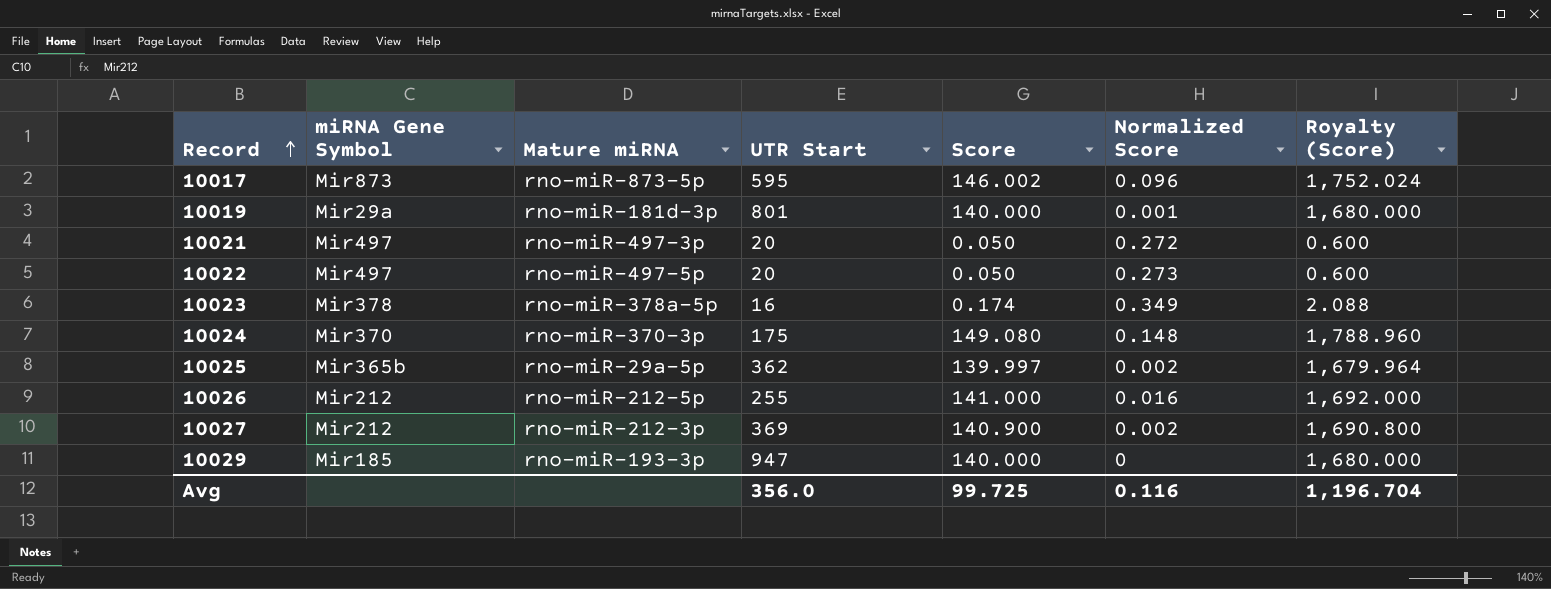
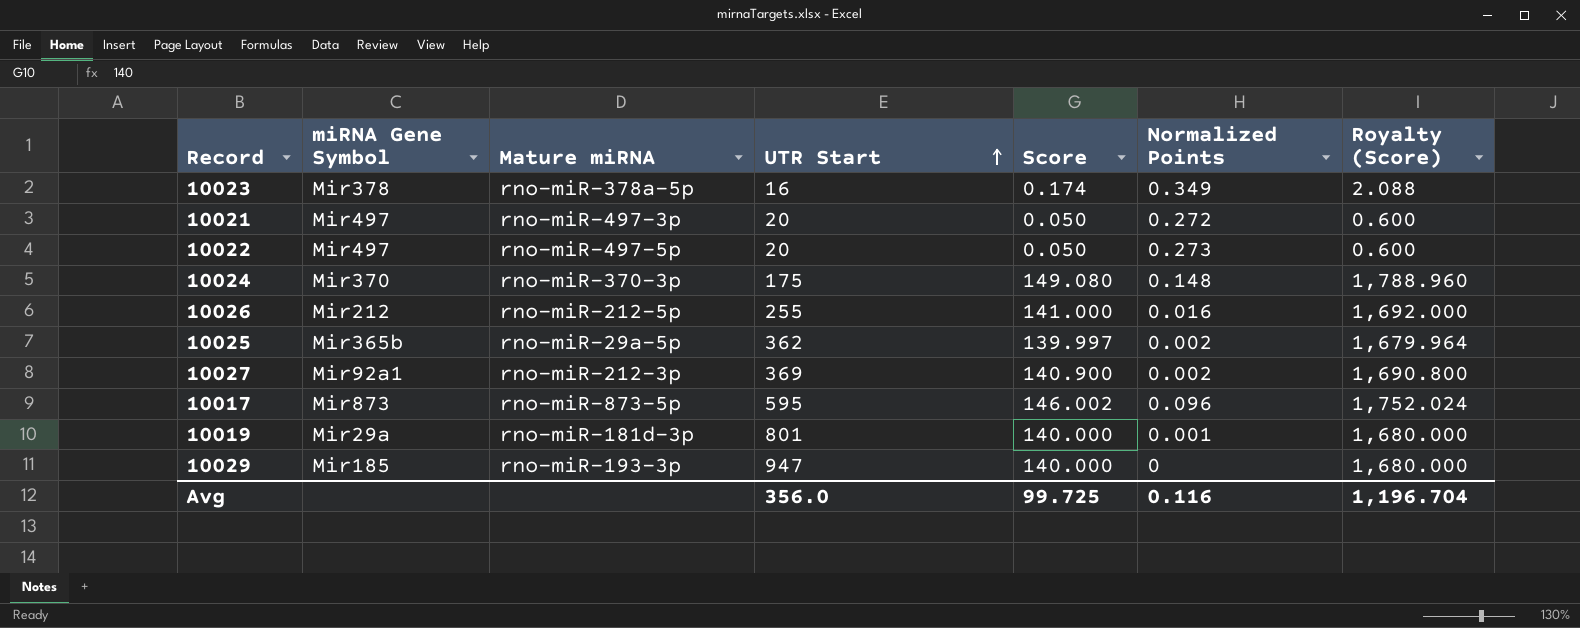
row order: Record ascending -> UTR Start ascending
column name: Normalized Score -> Normalized Points
10027 | miRNA Gene Symbol: Mir212 -> Mir92a1

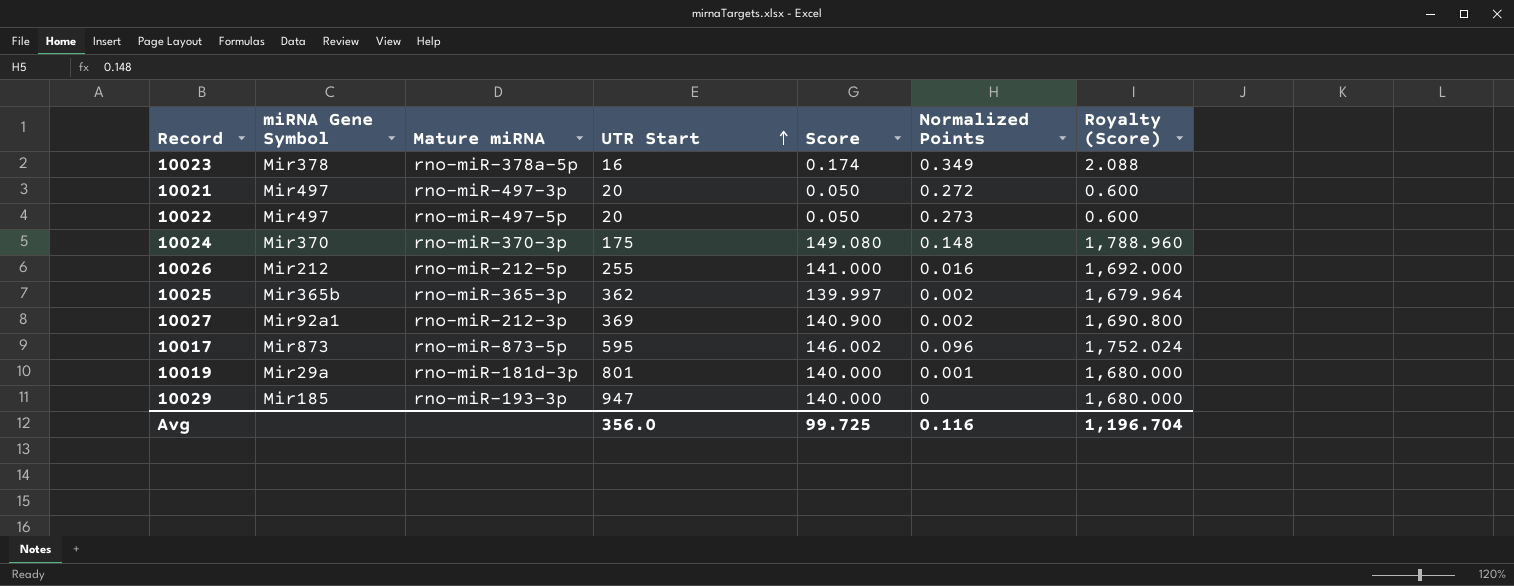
10025 | Mature miRNA: rno-miR-29a-5p -> rno-miR-365-3p

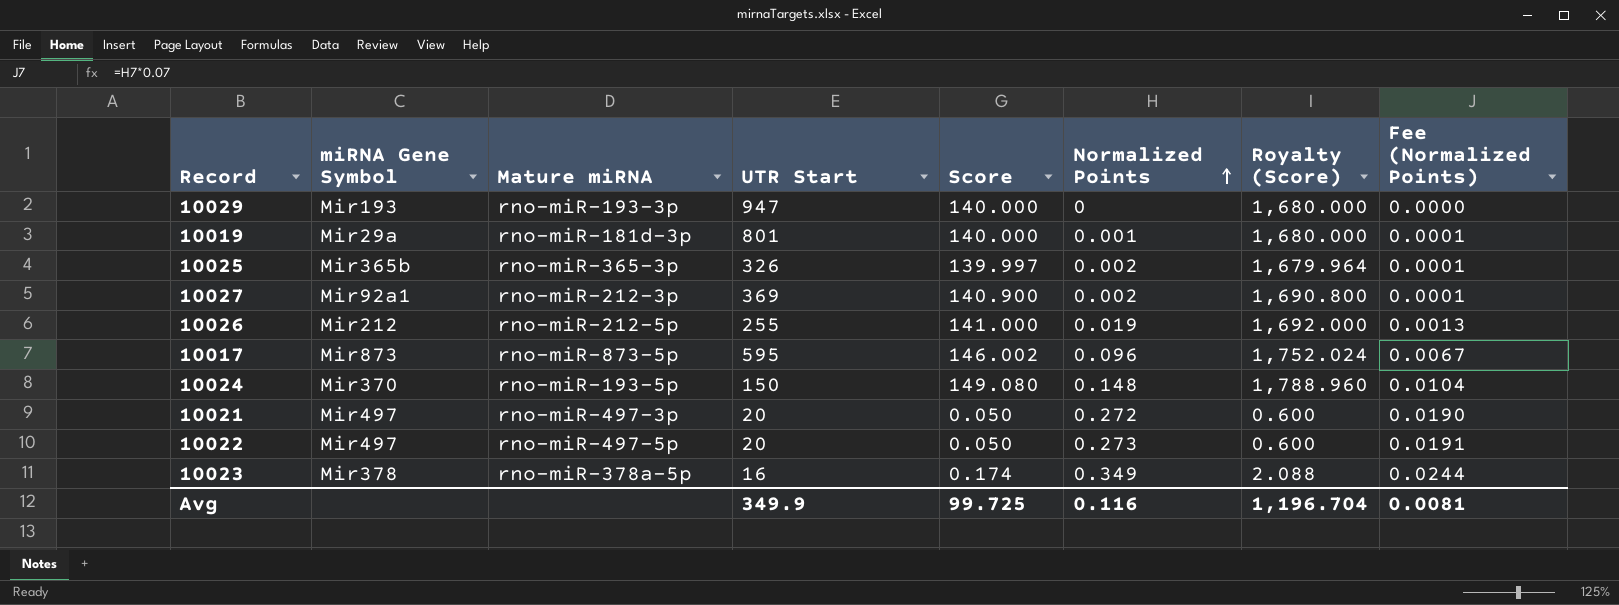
row order: UTR Start ascending -> Normalized Points ascending
column Fee (Normalized Points) | formula: none -> [Normalized Points] * 0.07
10029 | miRNA Gene Symbol: Mir185 -> Mir193
10025 | UTR Start: 362 -> 326
10026 | Normalized Points: 0.016 -> 0.019
10024 | Mature miRNA: rno-miR-370-3p -> rno-miR-193-5p
10024 | UTR Start: 175 -> 150
Avg | UTR Start: 356.0 -> 349.9

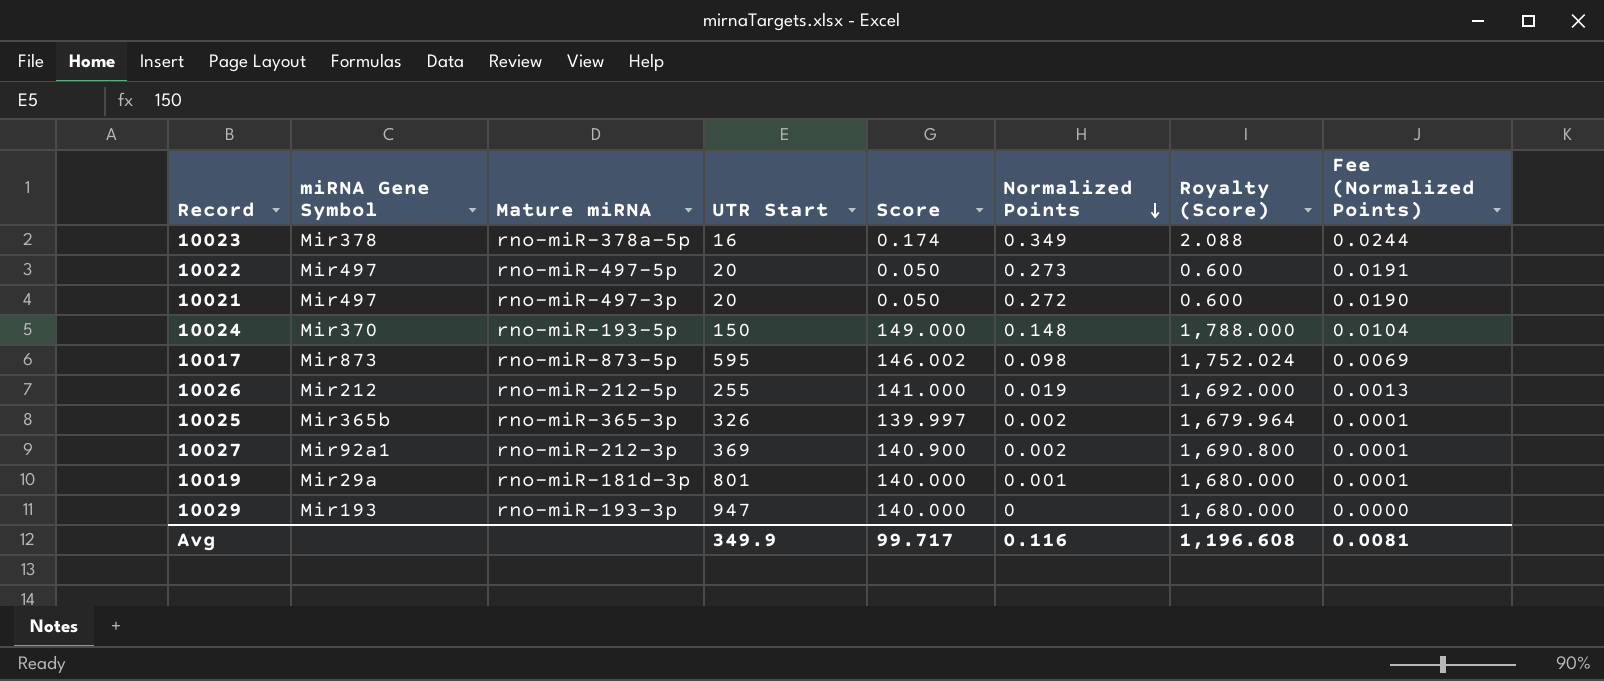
row order: Normalized Points ascending -> Normalized Points descending
10024 | Score: 149.080 -> 149.000
10024 | Royalty (Score): 1,788.960 -> 1,788.000
10017 | Normalized Points: 0.096 -> 0.098
10017 | Fee (Normalized Points): 0.0067 -> 0.0069
Avg | Score: 99.725 -> 99.717
Avg | Royalty (Score): 1,196.704 -> 1,196.608

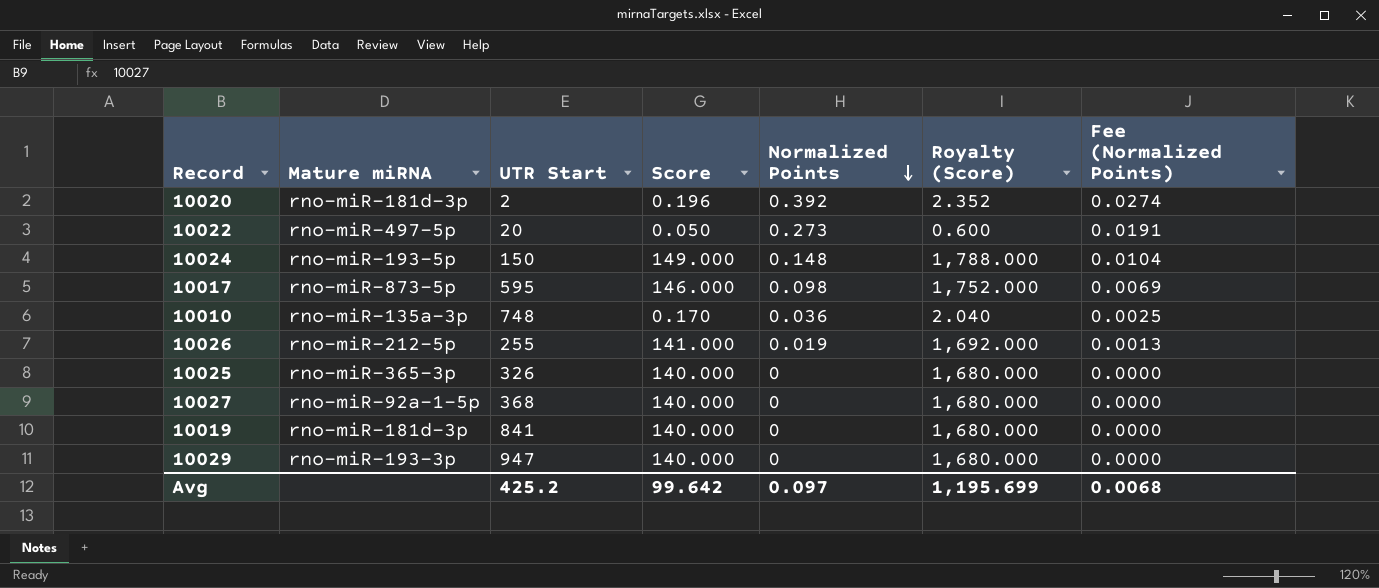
column miRNA Gene Symbol | position: 2 -> none
row 10023: Mir378 | rno-miR-378a-5p | 16 | 0.174 | 0.349 | 2.088 | 0.0244 -> none
row 10021: Mir497 | rno-miR-497-3p | 20 | 0.050 | 0.272 | 0.600 | 0.0190 -> none
row 10020: none -> rno-miR-181d-3p | 2 | 0.196 | 0.392 | 2.352 | 0.0274
10017 | Score: 146.002 -> 146.000
10017 | Royalty (Score): 1,752.024 -> 1,752.000
row 10010: none -> rno-miR-135a-3p | 748 | 0.170 | 0.036 | 2.040 | 0.0025
10025 | Score: 139.997 -> 140.000
10025 | Normalized Points: 0.002 -> 0
10025 | Royalty (Score): 1,679.964 -> 1,680.000
10025 | Fee (Normalized Points): 0.0001 -> 0.0000
10027 | Mature miRNA: rno-miR-212-3p -> rno-miR-92a-1-5p
10027 | UTR Start: 369 -> 368
10027 | Score: 140.900 -> 140.000
10027 | Normalized Points: 0.002 -> 0
10027 | Royalty (Score): 1,690.800 -> 1,680.000
10027 | Fee (Normalized Points): 0.0001 -> 0.0000
10019 | UTR Start: 801 -> 841
10019 | Normalized Points: 0.001 -> 0
10019 | Fee (Normalized Points): 0.0001 -> 0.0000
Avg | UTR Start: 349.9 -> 425.2
Avg | Score: 99.717 -> 99.642
Avg | Normalized Points: 0.116 -> 0.097
Avg | Royalty (Score): 1,196.608 -> 1,195.699
Avg | Fee (Normalized Points): 0.0081 -> 0.0068

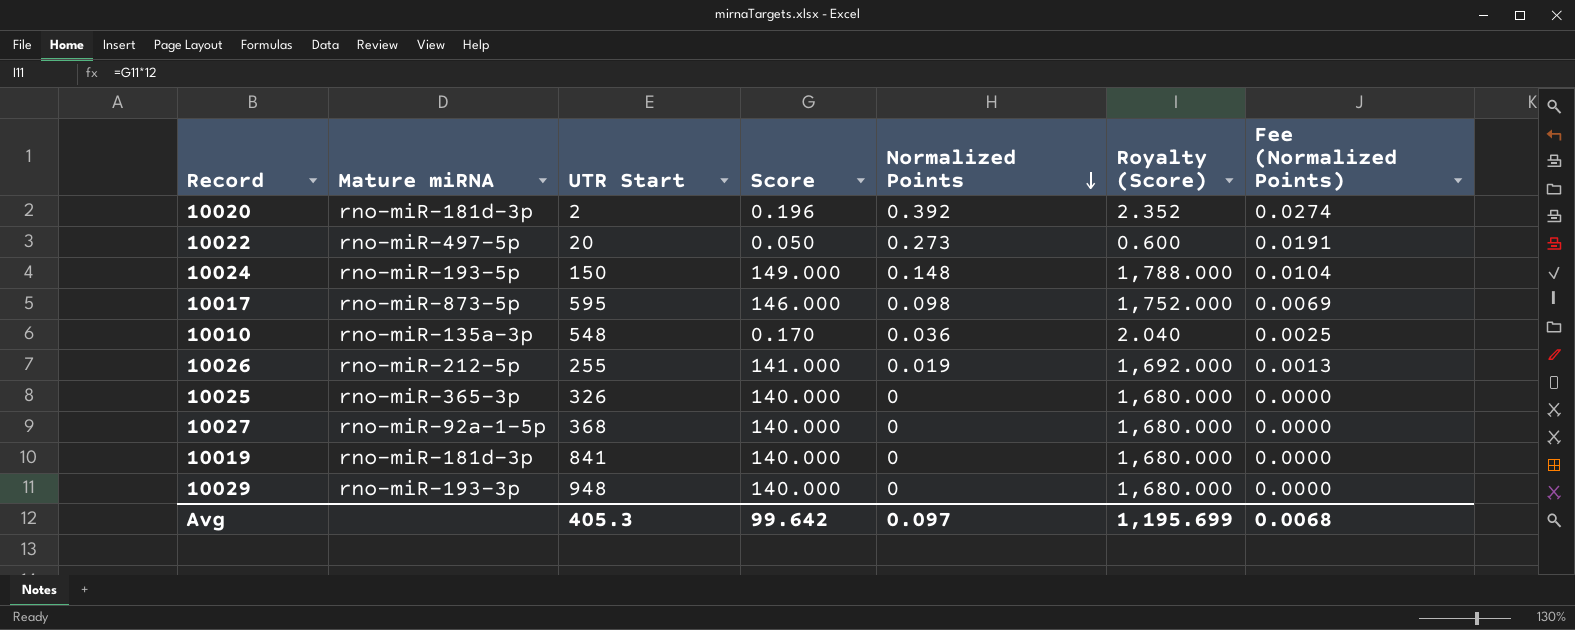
10010 | UTR Start: 748 -> 548
10029 | UTR Start: 947 -> 948
Avg | UTR Start: 425.2 -> 405.3

